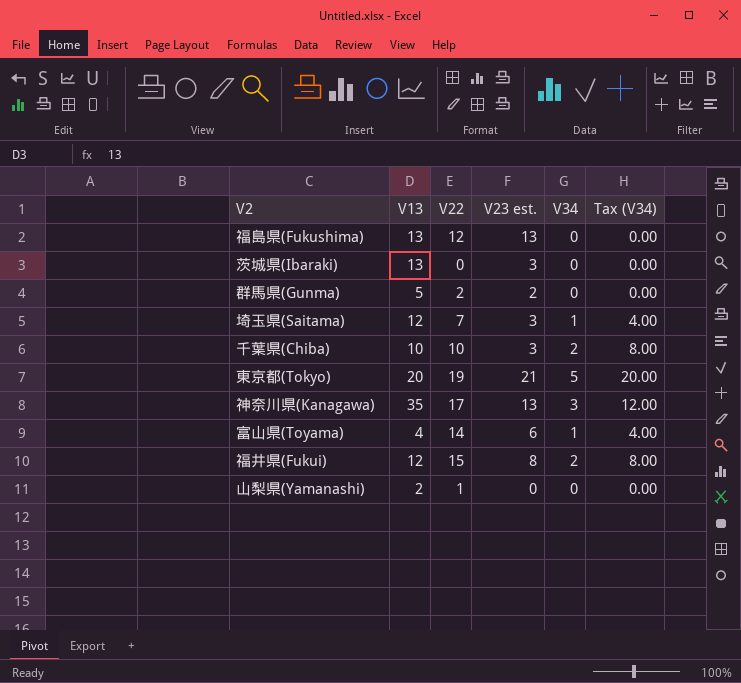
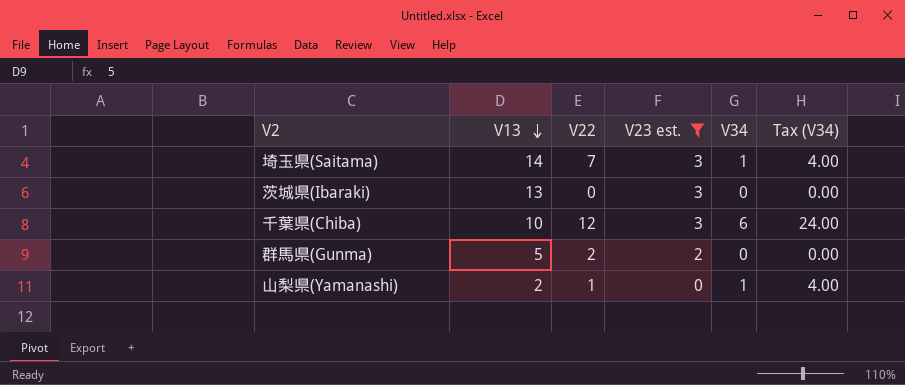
filter: none -> V23 est. <= 3
row order: none -> V13 descending
埼玉県(Saitama) | V13: 12 -> 14
千葉県(Chiba) | V22: 10 -> 12
千葉県(Chiba) | V34: 2 -> 6
千葉県(Chiba) | Tax (V34): 8.00 -> 24.00
山梨県(Yamanashi) | V34: 0 -> 1
山梨県(Yamanashi) | Tax (V34): 0.00 -> 4.00

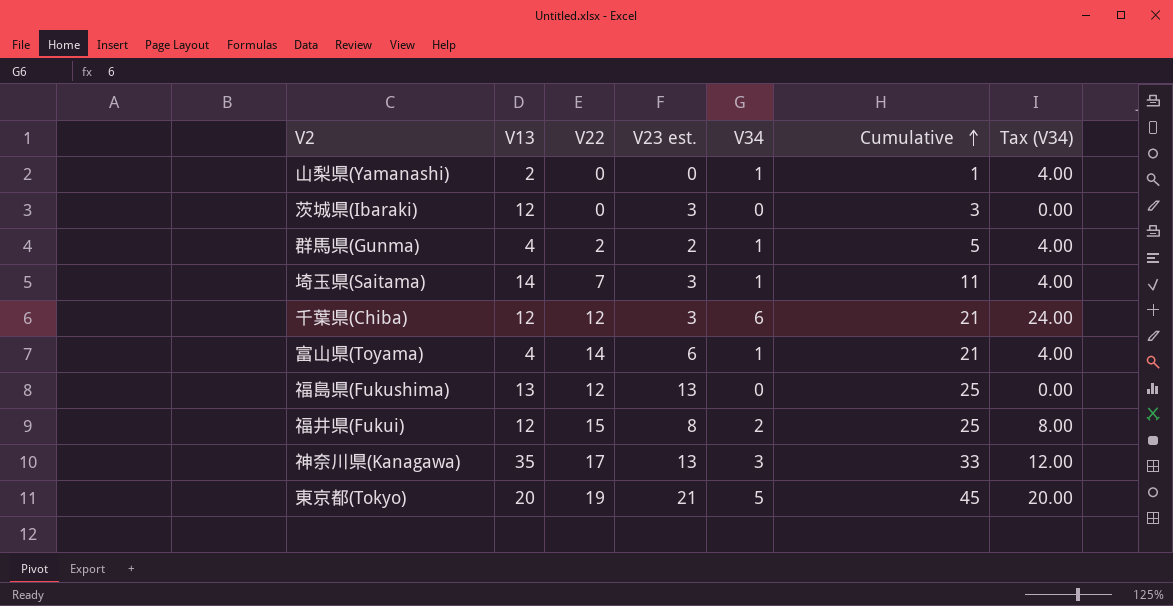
filter: V23 est. <= 3 -> none
row order: V13 descending -> Cumulative ascending
column Cumulative | formula: none -> [V22] + [V23 est.] + [V34]
山梨県(Yamanashi) | V22: 1 -> 0
茨城県(Ibaraki) | V13: 13 -> 12
群馬県(Gunma) | V13: 5 -> 4
群馬県(Gunma) | V34: 0 -> 1
群馬県(Gunma) | Tax (V34): 0.00 -> 4.00
千葉県(Chiba) | V13: 10 -> 12

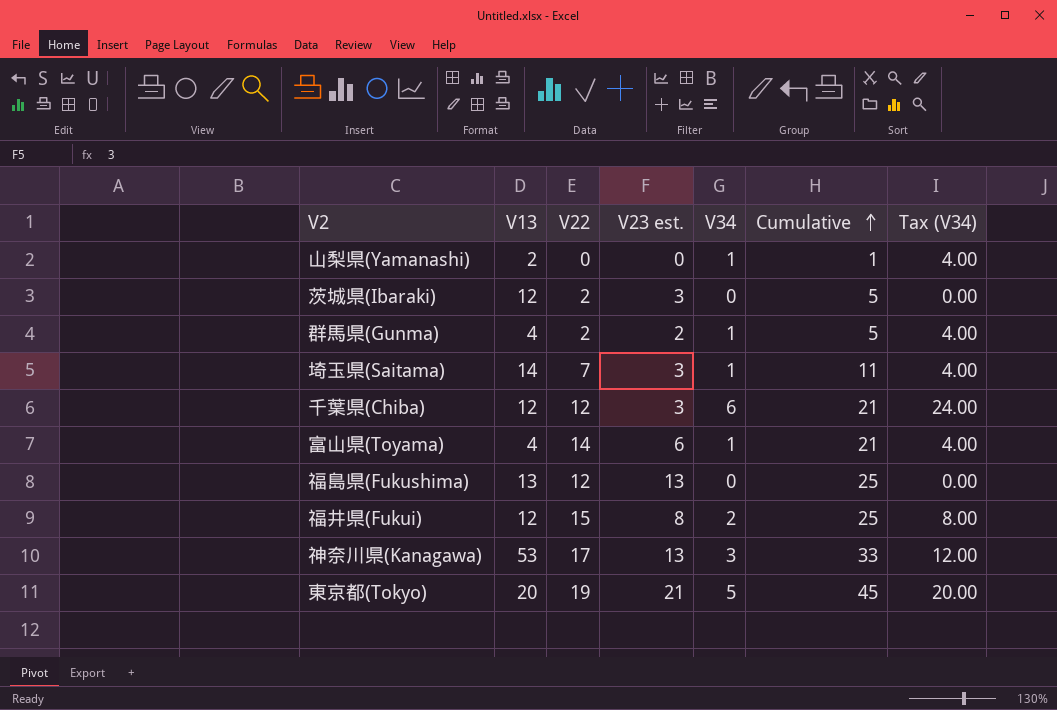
茨城県(Ibaraki) | V22: 0 -> 2
茨城県(Ibaraki) | Cumulative: 3 -> 5
神奈川県(Kanagawa) | V13: 35 -> 53

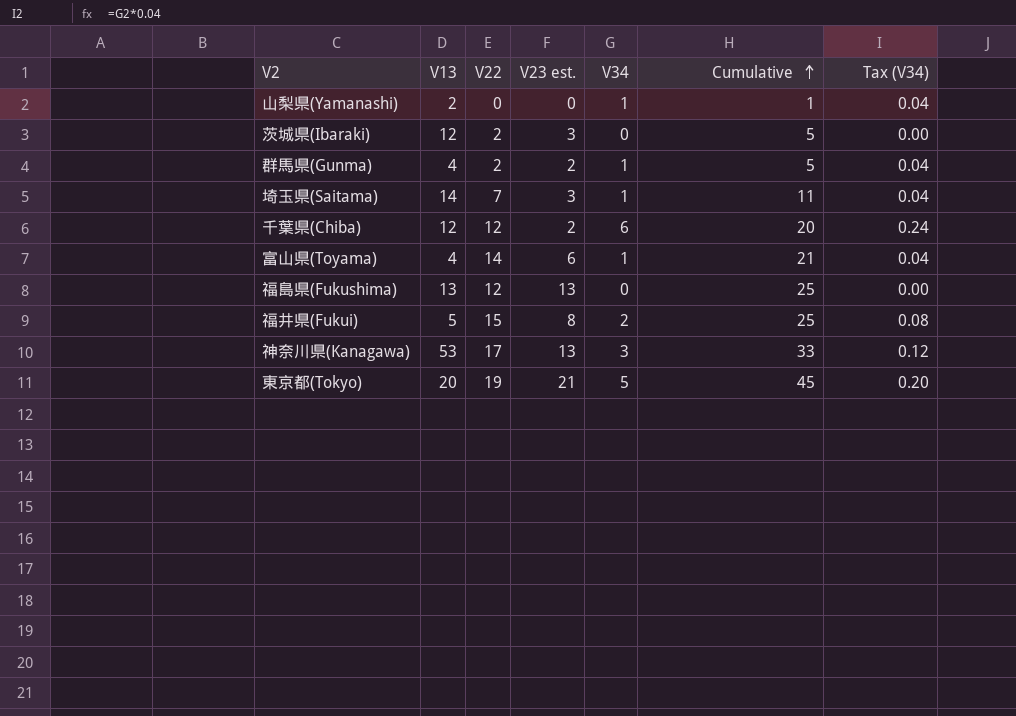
column Tax (V34) | formula: [V34] * 4 -> [V34] * 0.04
千葉県(Chiba) | V23 est.: 3 -> 2
千葉県(Chiba) | Cumulative: 21 -> 20
福井県(Fukui) | V13: 12 -> 5

